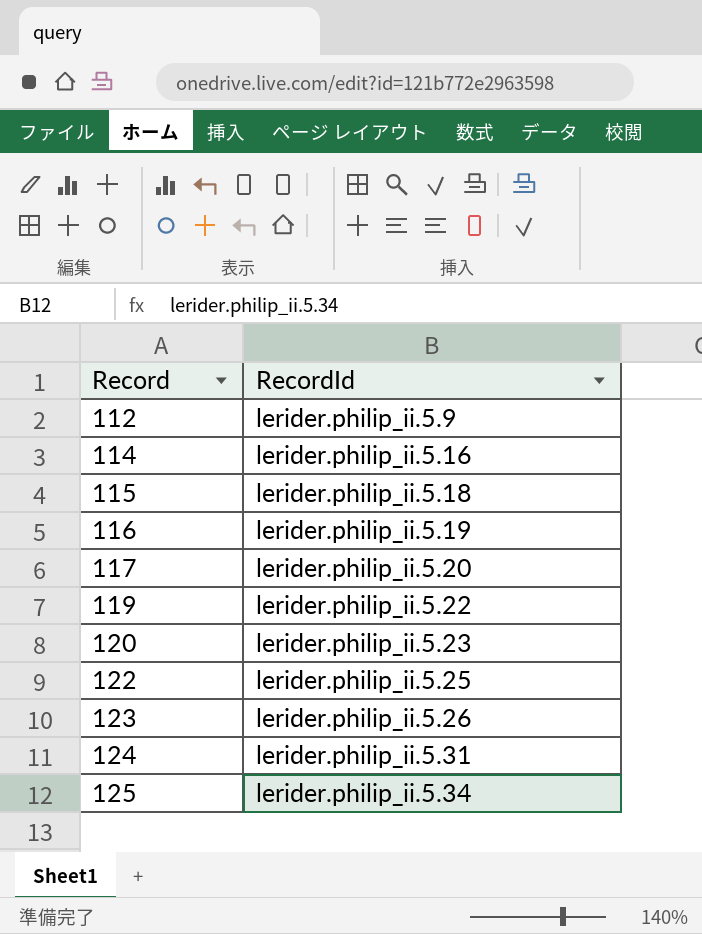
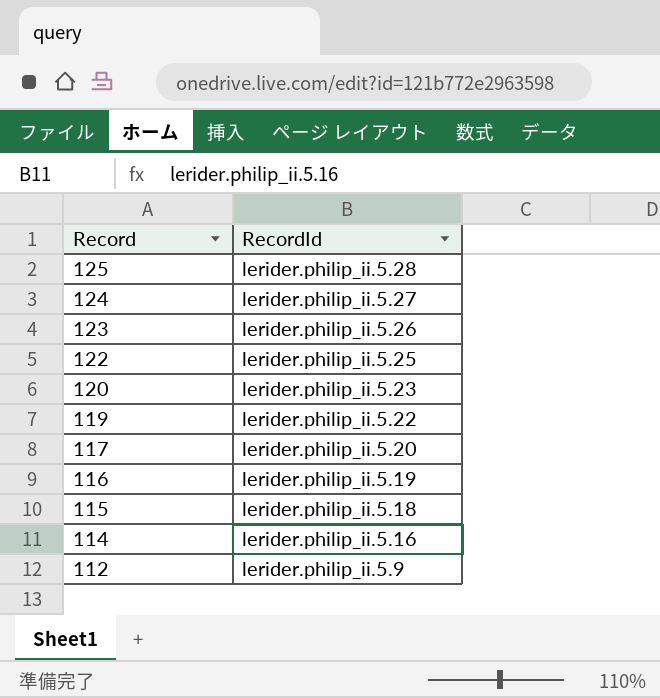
row order: Record ascending -> Record descending
125 | RecordId: lerider.philip_ii.5.34 -> lerider.philip_ii.5.28
124 | RecordId: lerider.philip_ii.5.31 -> lerider.philip_ii.5.27

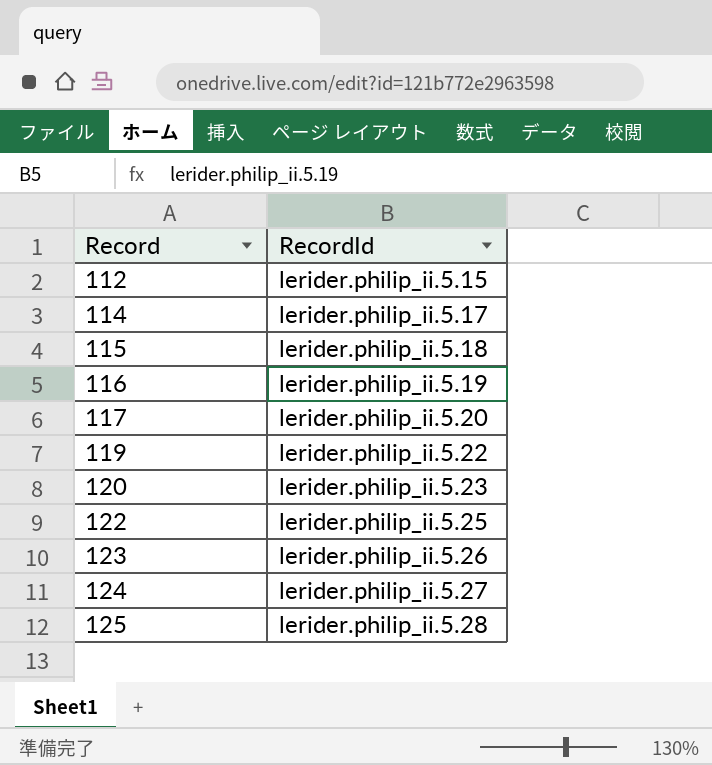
row order: Record descending -> Record ascending
112 | RecordId: lerider.philip_ii.5.9 -> lerider.philip_ii.5.15
114 | RecordId: lerider.philip_ii.5.16 -> lerider.philip_ii.5.17

